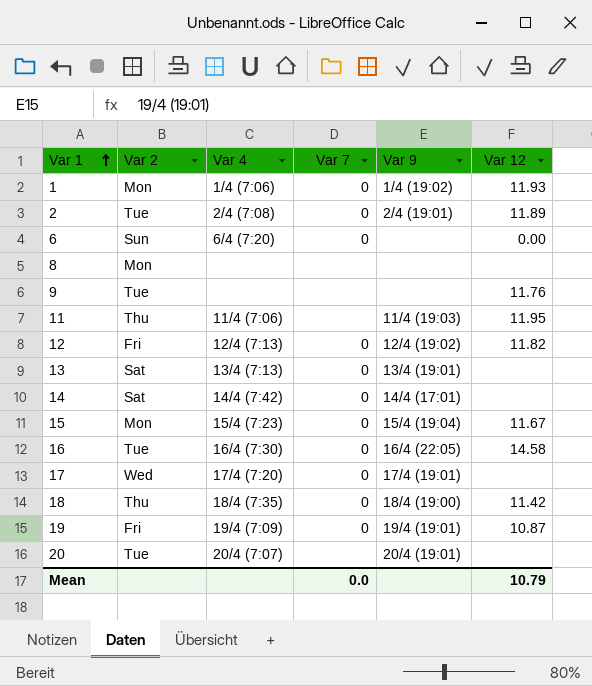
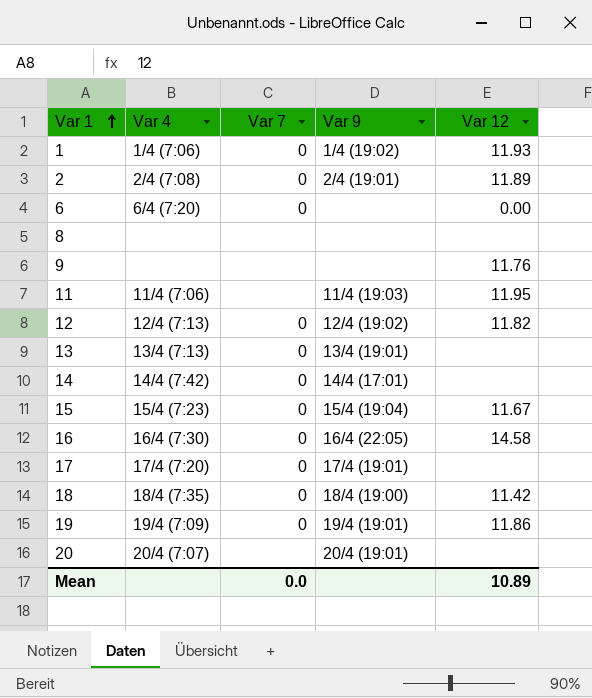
column Var 2 | position: 2 -> none
19 | Var 12: 10.87 -> 11.86
Mean | Var 12: 10.79 -> 10.89

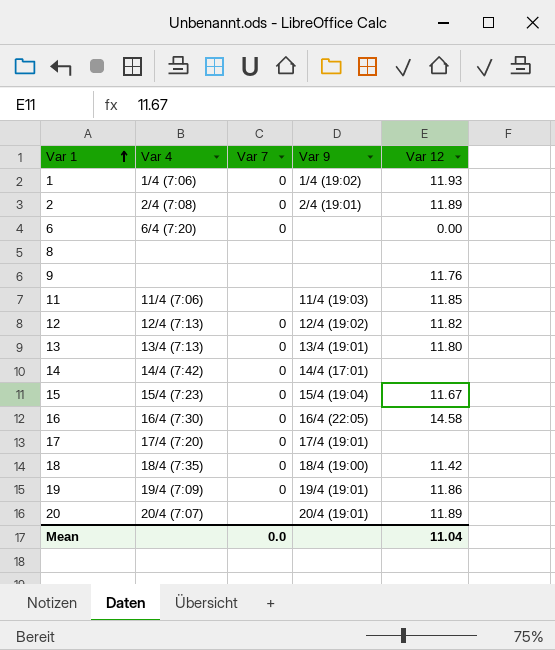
11 | Var 12: 11.95 -> 11.85
13 | Var 12: none -> 11.80
20 | Var 12: none -> 11.89
Mean | Var 12: 10.89 -> 11.04

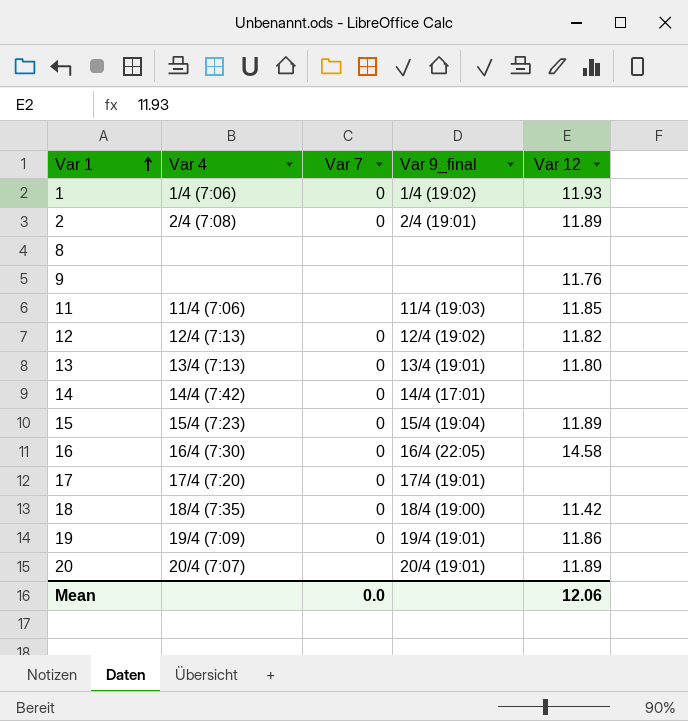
column name: Var 9 -> Var 9_final
row 6: 6/4 (7:20) | 0 | none | 0.00 -> none
15 | Var 12: 11.67 -> 11.89
Mean | Var 12: 11.04 -> 12.06

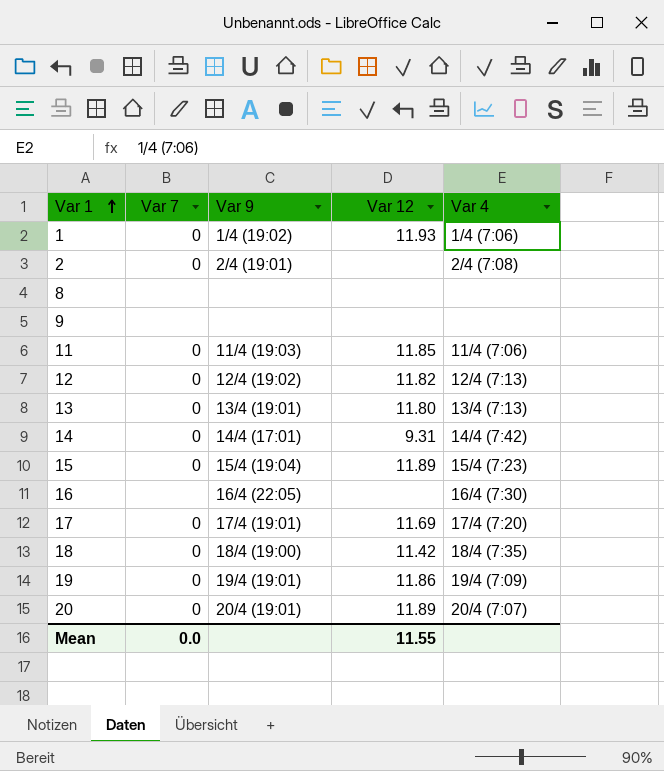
column name: Var 9_final -> Var 9
column Var 4 | position: 2 -> 5
2 | Var 12: 11.89 -> none
9 | Var 12: 11.76 -> none
11 | Var 7: none -> 0
14 | Var 12: none -> 9.31
16 | Var 7: 0 -> none
16 | Var 12: 14.58 -> none
17 | Var 12: none -> 11.69
20 | Var 7: none -> 0
Mean | Var 12: 12.06 -> 11.55

